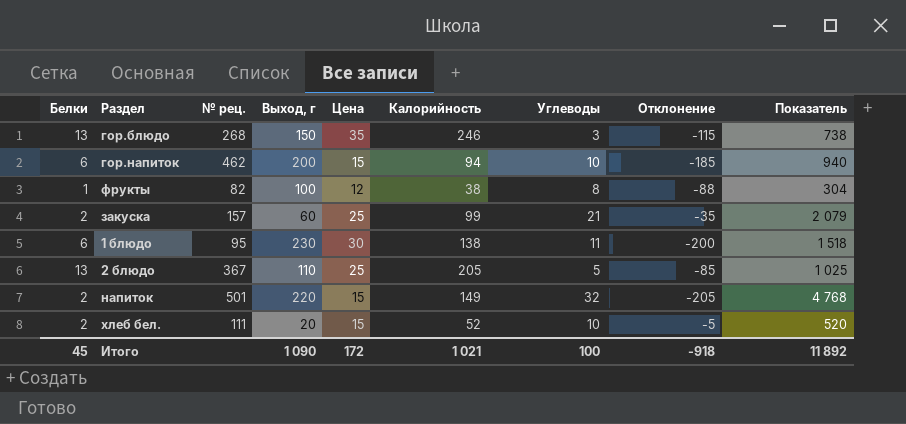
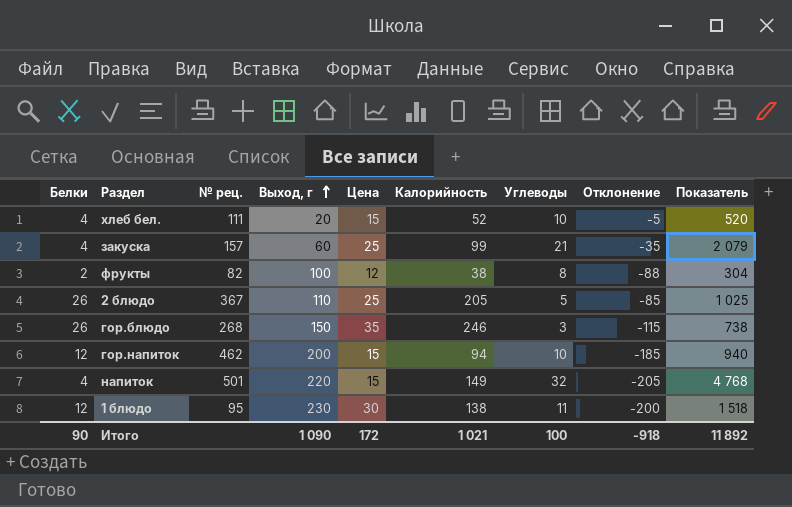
row order: none -> Выход, г ascending
хлеб бел. | Белки: 2 -> 4
закуска | Белки: 2 -> 4
фрукты | Белки: 1 -> 2
2 блюдо | Белки: 13 -> 26
гор.блюдо | Белки: 13 -> 26
гор.напиток | Белки: 6 -> 12
напиток | Белки: 2 -> 4
1 блюдо | Белки: 6 -> 12
Итого | Белки: 45 -> 90

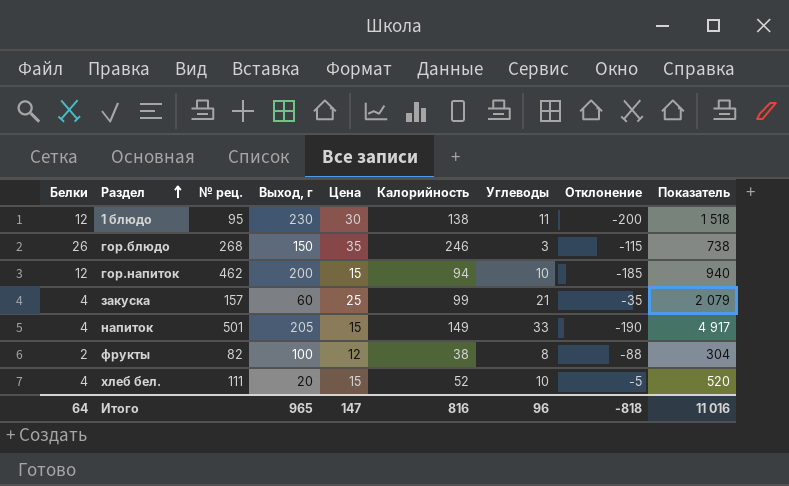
row order: Выход, г ascending -> Раздел ascending
row 2 блюдо: 26 | 367 | 110 | 25 | 205 | 5 | -85 | 1 025 -> none
напиток | Выход, г: 220 -> 205
напиток | Углеводы: 32 -> 33
напиток | Отклонение: -205 -> -190
напиток | Показатель: 4 768 -> 4 917
Итого | Белки: 90 -> 64
Итого | Выход, г: 1 090 -> 965
Итого | Цена: 172 -> 147
Итого | Калорийность: 1 021 -> 816
Итого | Углеводы: 100 -> 96
Итого | Отклонение: -918 -> -818
Итого | Показатель: 11 892 -> 11 016

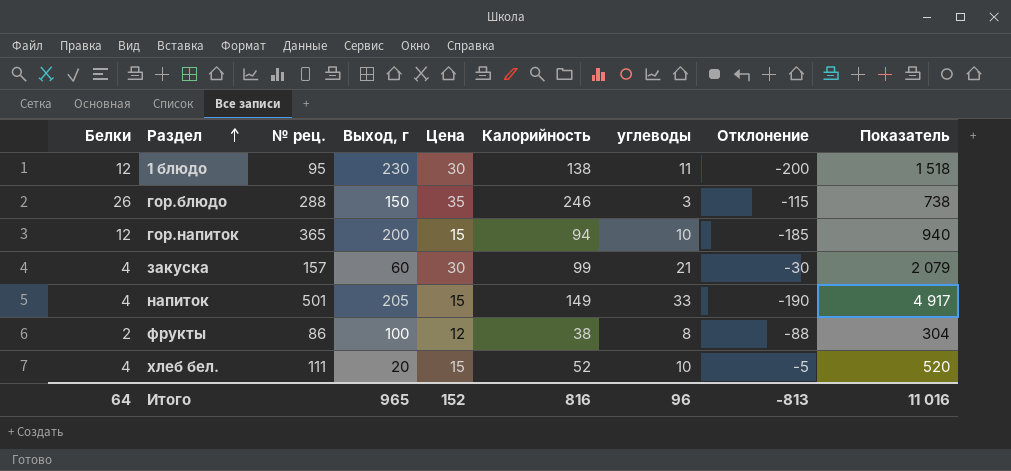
column name: Углеводы -> углеводы
гор.блюдо | № рец.: 268 -> 288
гор.напиток | № рец.: 462 -> 365
закуска | Цена: 25 -> 30
закуска | Отклонение: -35 -> -30
фрукты | № рец.: 82 -> 86
Итого | Цена: 147 -> 152
Итого | Отклонение: -818 -> -813

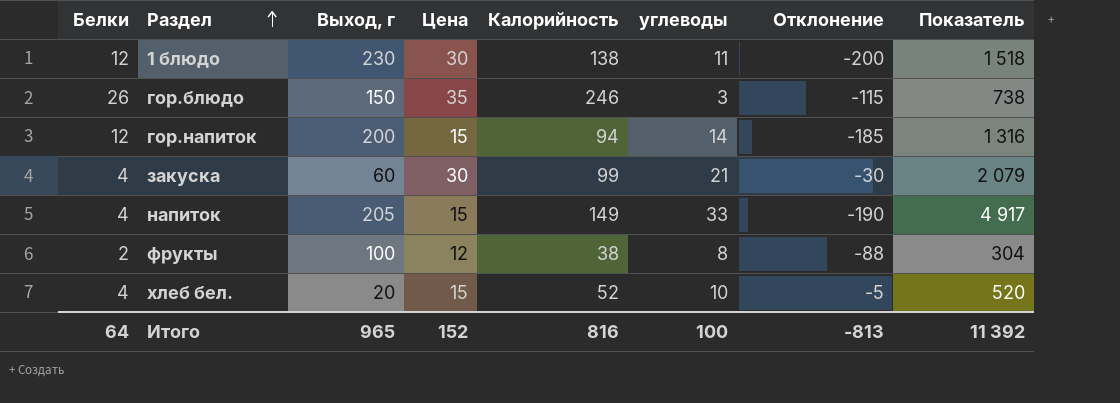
column № рец. | position: 3 -> none
гор.напиток | углеводы: 10 -> 14
гор.напиток | Показатель: 940 -> 1 316
Итого | углеводы: 96 -> 100
Итого | Показатель: 11 016 -> 11 392

